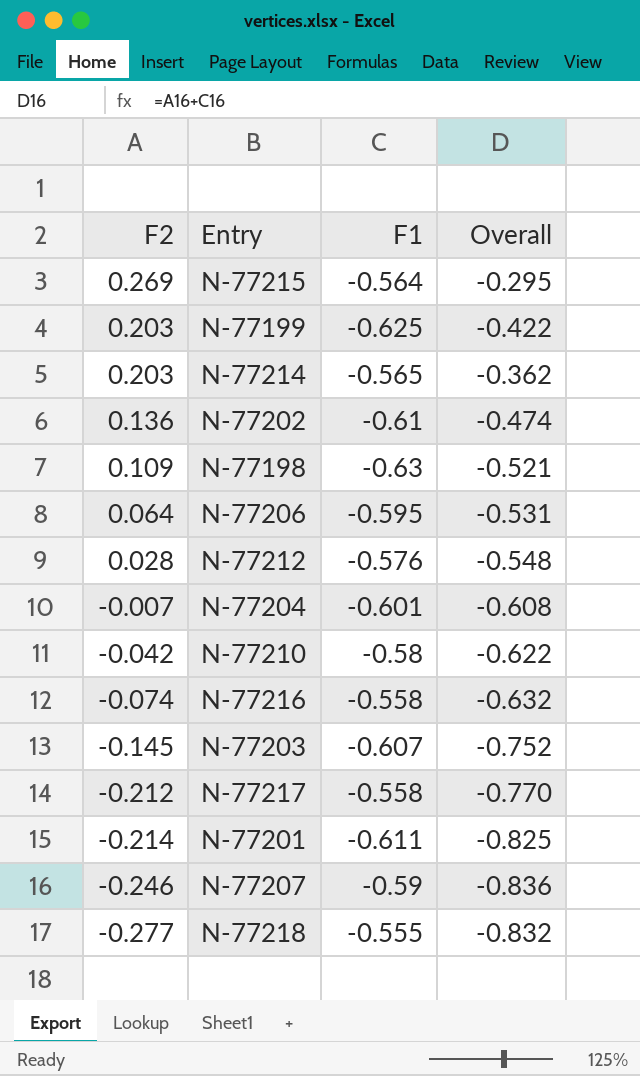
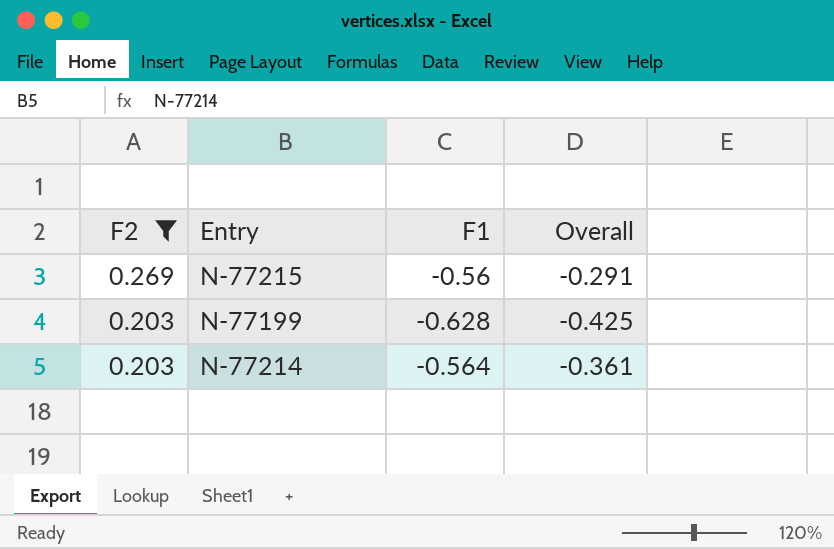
filter: none -> F2 >= 0.203
N-77215 | F1: -0.564 -> -0.56
N-77215 | Overall: -0.295 -> -0.291
N-77199 | F1: -0.625 -> -0.628
N-77199 | Overall: -0.422 -> -0.425
N-77214 | F1: -0.565 -> -0.564
N-77214 | Overall: -0.362 -> -0.361

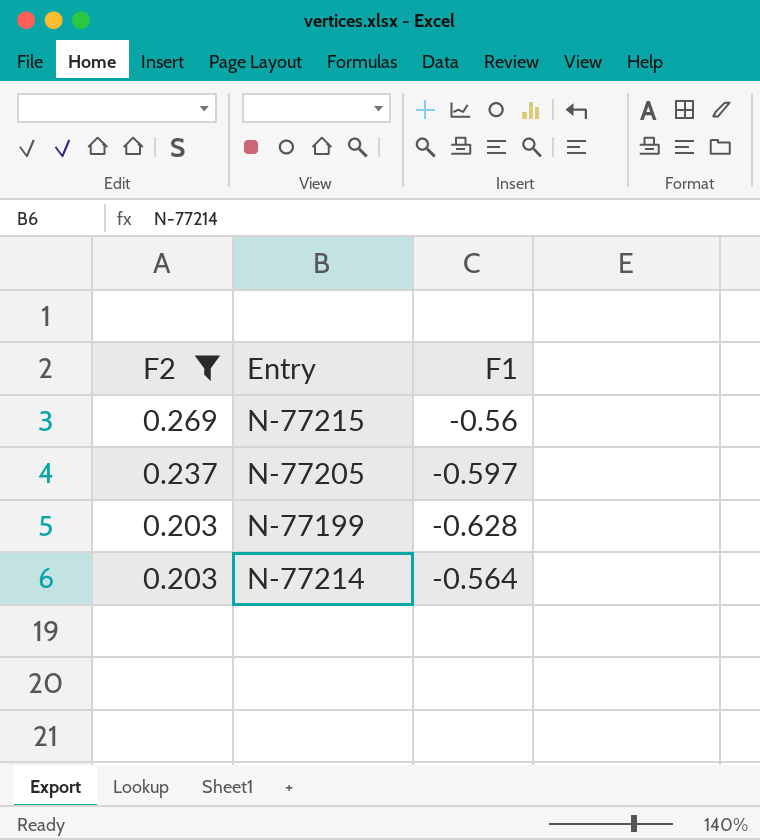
column Overall | formula: [F2] + [F1] -> none
row N-77205: none -> 0.237 | -0.597

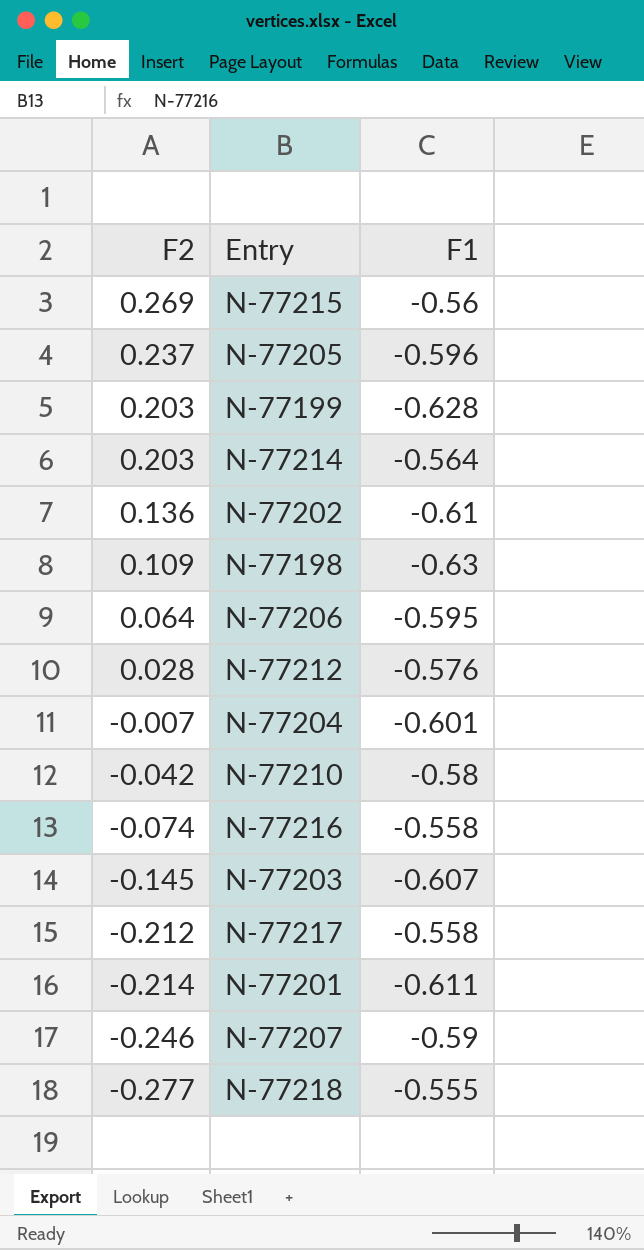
filter: F2 >= 0.203 -> none
N-77205 | F1: -0.597 -> -0.596

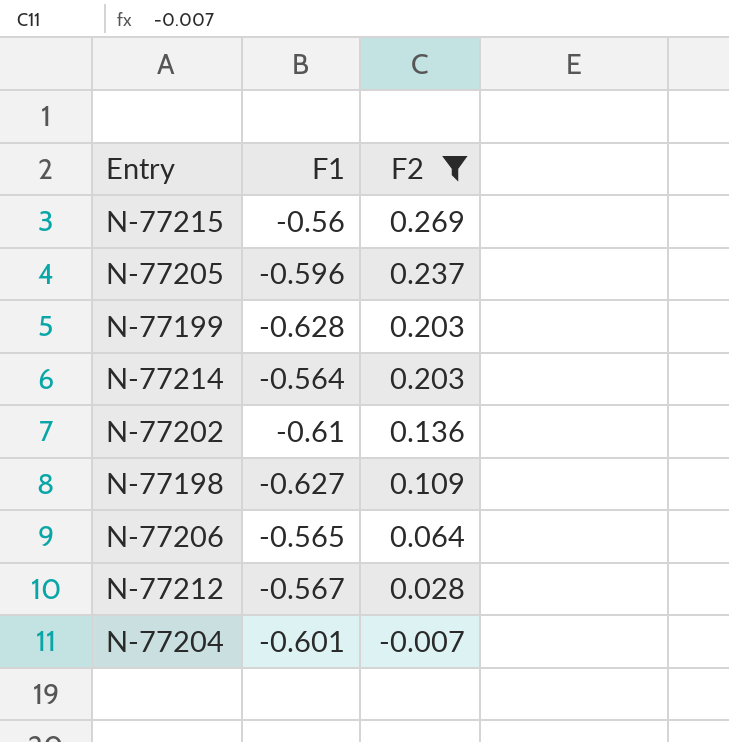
filter: none -> F2 >= -0.007
column F2 | position: 1 -> 3
N-77198 | F1: -0.63 -> -0.627
N-77206 | F1: -0.595 -> -0.565
N-77212 | F1: -0.576 -> -0.567

